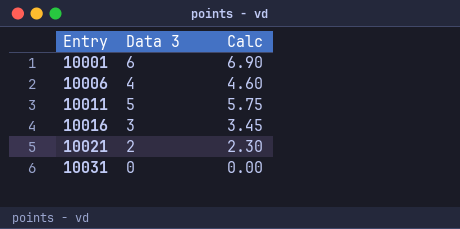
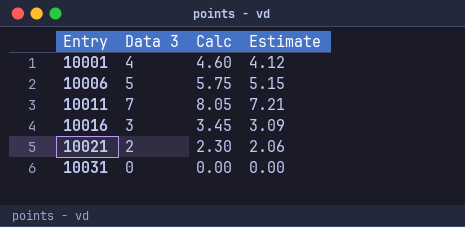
column Estimate | formula: none -> [Data 3] * 1.03
10001 | Data 3: 6 -> 4
10001 | Calc: 6.90 -> 4.60
10006 | Data 3: 4 -> 5
10006 | Calc: 4.60 -> 5.75
10011 | Data 3: 5 -> 7
10011 | Calc: 5.75 -> 8.05

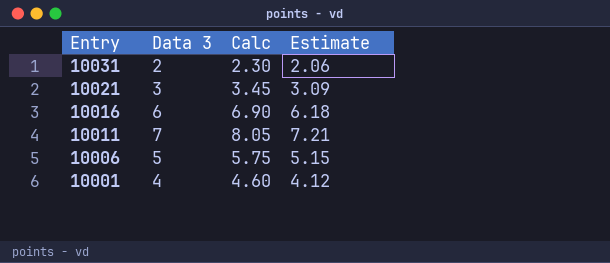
row order: Entry ascending -> Entry descending
10031 | Data 3: 0 -> 2
10031 | Calc: 0.00 -> 2.30
10031 | Estimate: 0.00 -> 2.06
10021 | Data 3: 2 -> 3
10021 | Calc: 2.30 -> 3.45
10021 | Estimate: 2.06 -> 3.09
10016 | Data 3: 3 -> 6
10016 | Calc: 3.45 -> 6.90
10016 | Estimate: 3.09 -> 6.18

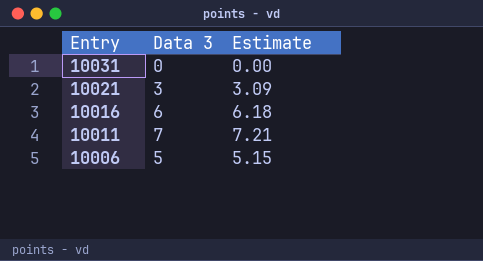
column Calc | formula: [Data 3] * 1.15 -> none
row 10001: 4 | 4.60 | 4.12 -> none
10031 | Data 3: 2 -> 0
10031 | Estimate: 2.06 -> 0.00

